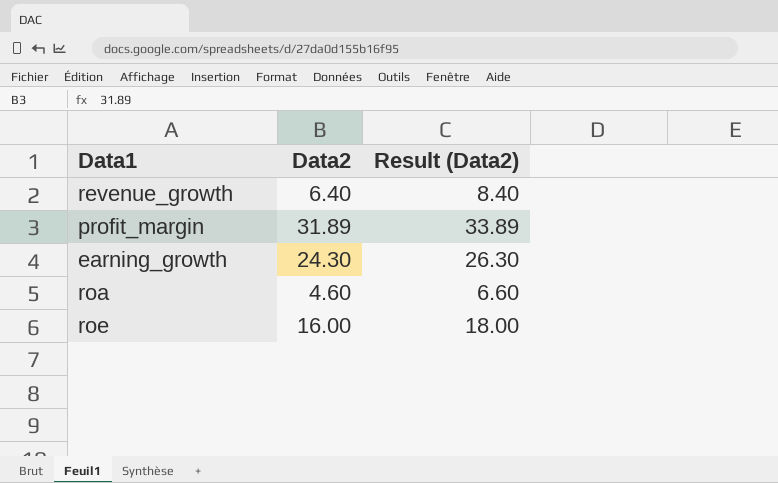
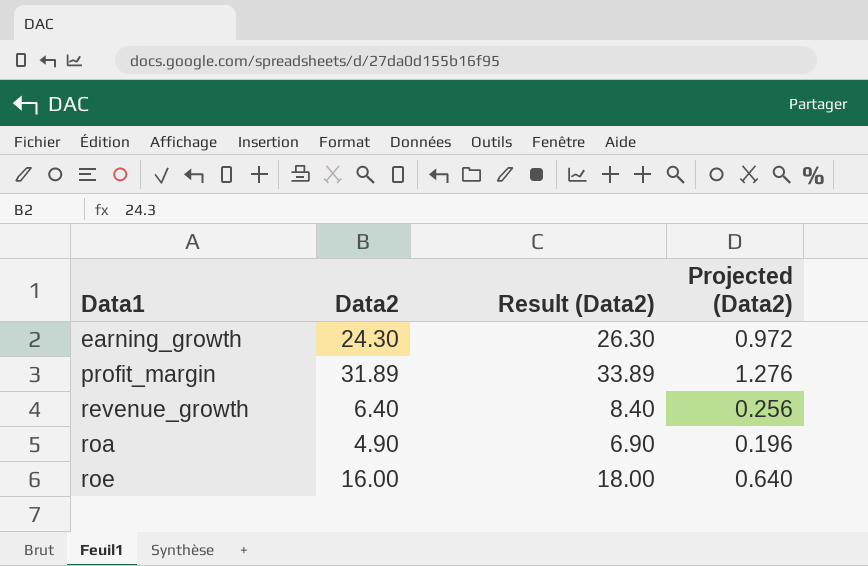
row order: none -> Data1 ascending
column Projected (Data2) | formula: none -> [Data2] * 0.04
roa | Data2: 4.60 -> 4.90
roa | Result (Data2): 6.60 -> 6.90

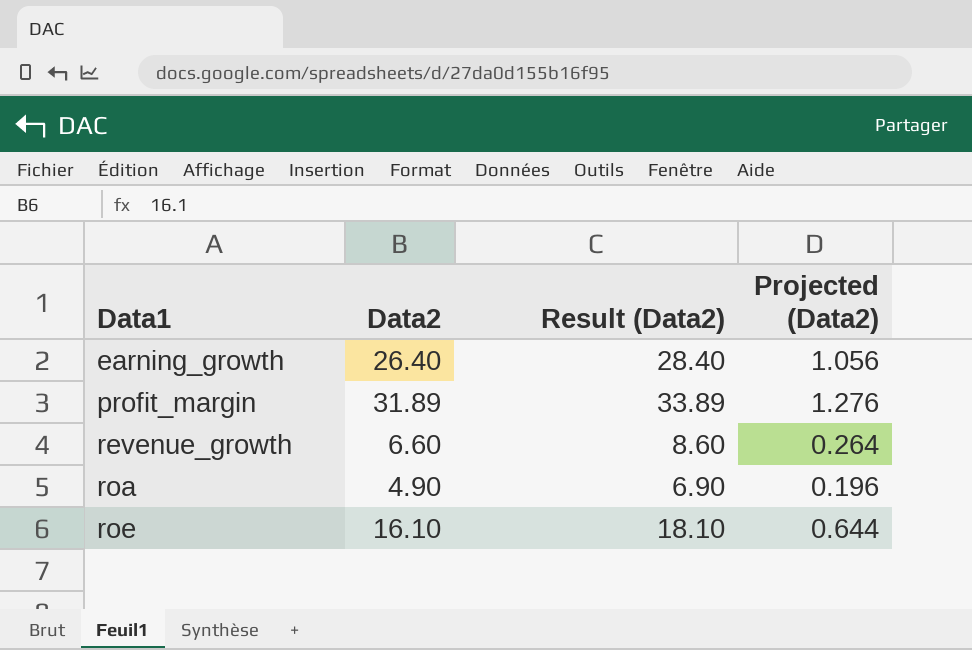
earning_growth | Data2: 24.30 -> 26.40
earning_growth | Result (Data2): 26.30 -> 28.40
earning_growth | Projected (Data2): 0.972 -> 1.056
revenue_growth | Data2: 6.40 -> 6.60
revenue_growth | Result (Data2): 8.40 -> 8.60
revenue_growth | Projected (Data2): 0.256 -> 0.264
roe | Data2: 16.00 -> 16.10
roe | Result (Data2): 18.00 -> 18.10
roe | Projected (Data2): 0.640 -> 0.644

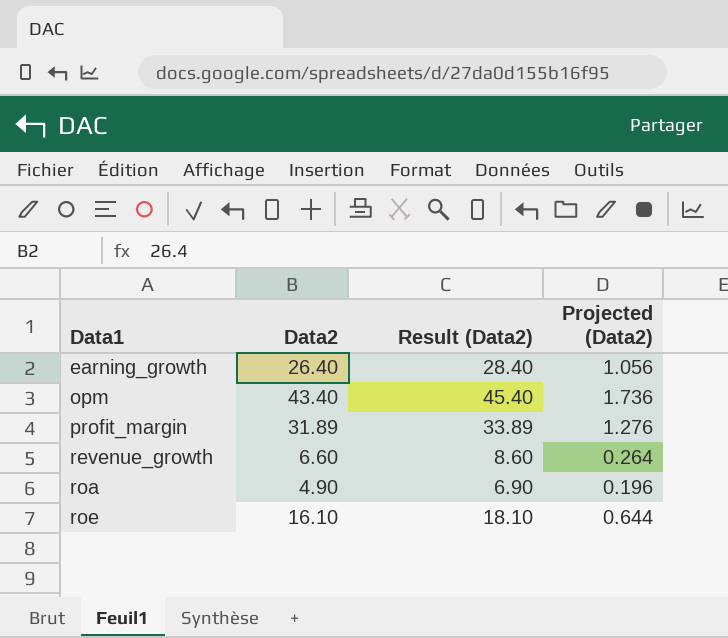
row opm: none -> 43.40 | 45.40 | 1.736

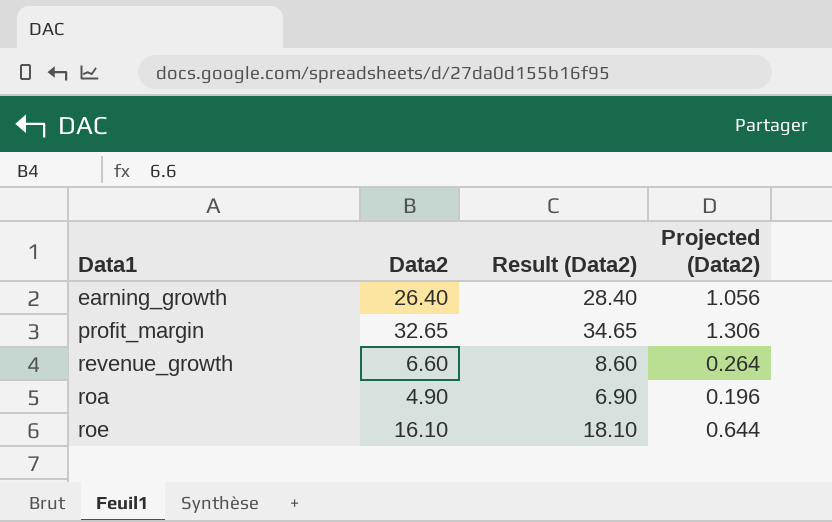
row opm: 43.40 | 45.40 | 1.736 -> none
profit_margin | Data2: 31.89 -> 32.65
profit_margin | Result (Data2): 33.89 -> 34.65
profit_margin | Projected (Data2): 1.276 -> 1.306

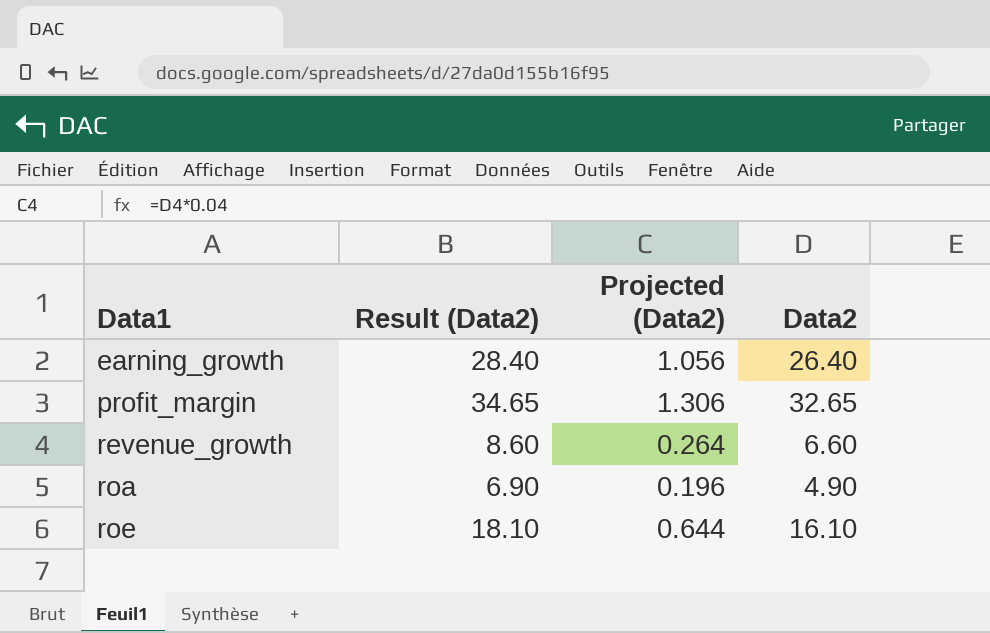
column Data2 | position: 2 -> 4

